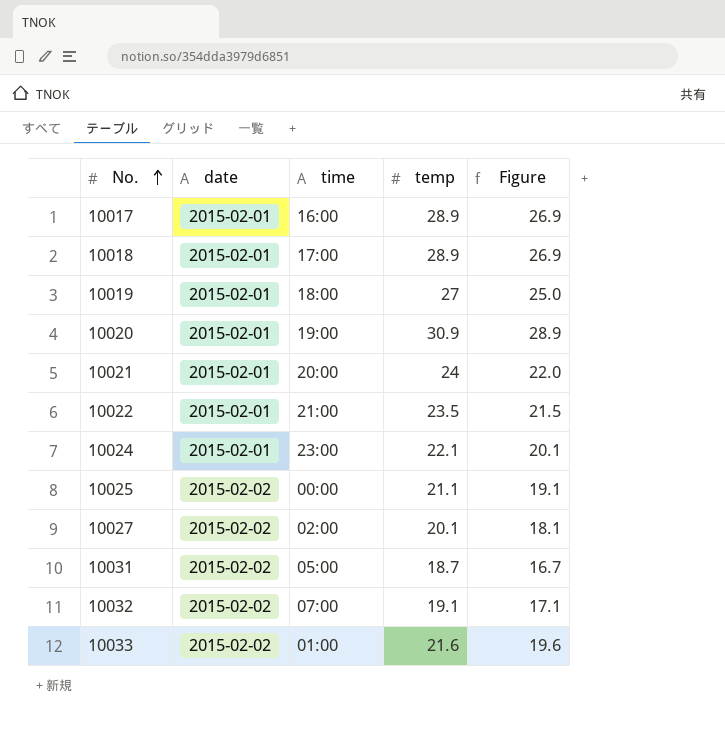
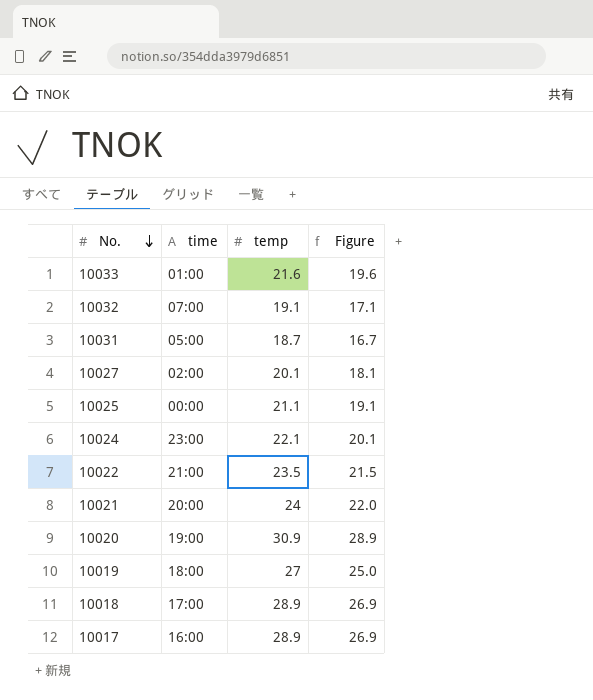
row order: No. ascending -> No. descending
column date | position: 2 -> none

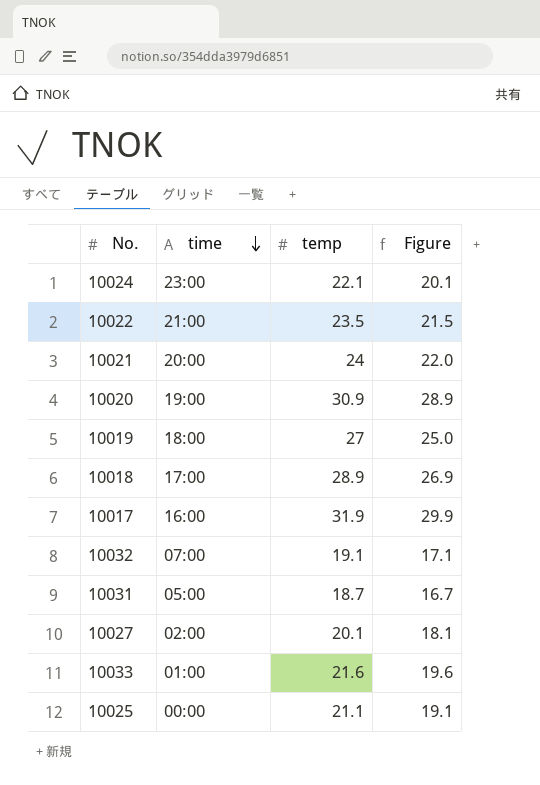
row order: No. descending -> time descending
10017 | temp: 28.9 -> 31.9
10017 | Figure: 26.9 -> 29.9

